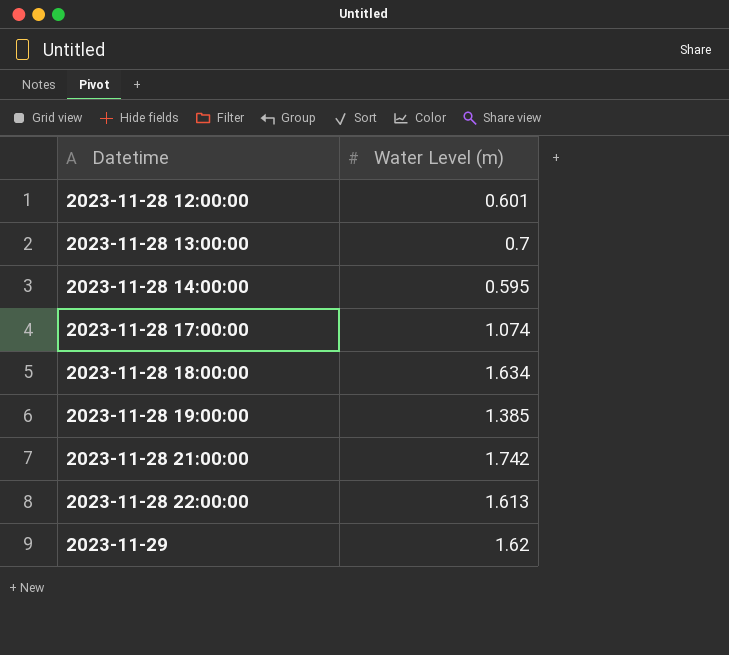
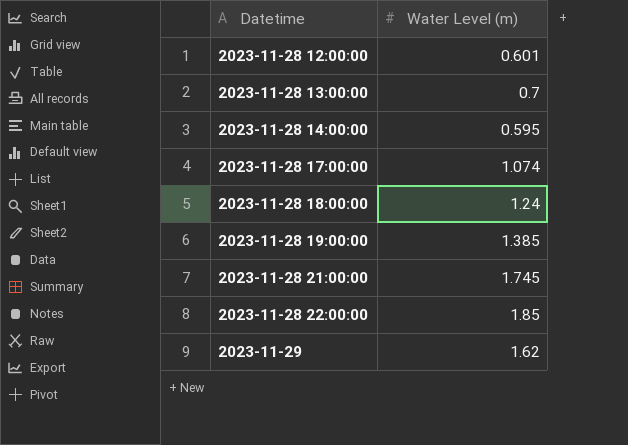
2023-11-28 18:00:00 | Water Level (m): 1.634 -> 1.24
2023-11-28 21:00:00 | Water Level (m): 1.742 -> 1.745
2023-11-28 22:00:00 | Water Level (m): 1.613 -> 1.85

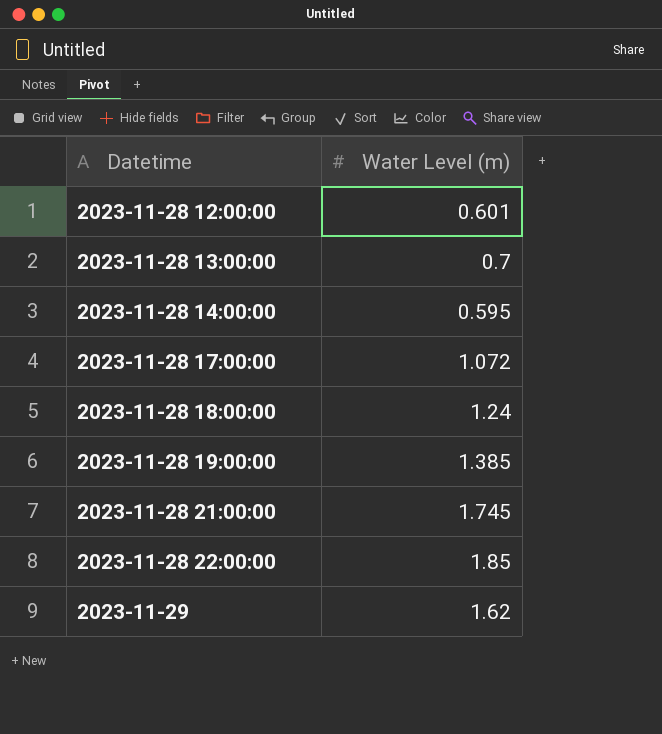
2023-11-28 17:00:00 | Water Level (m): 1.074 -> 1.072

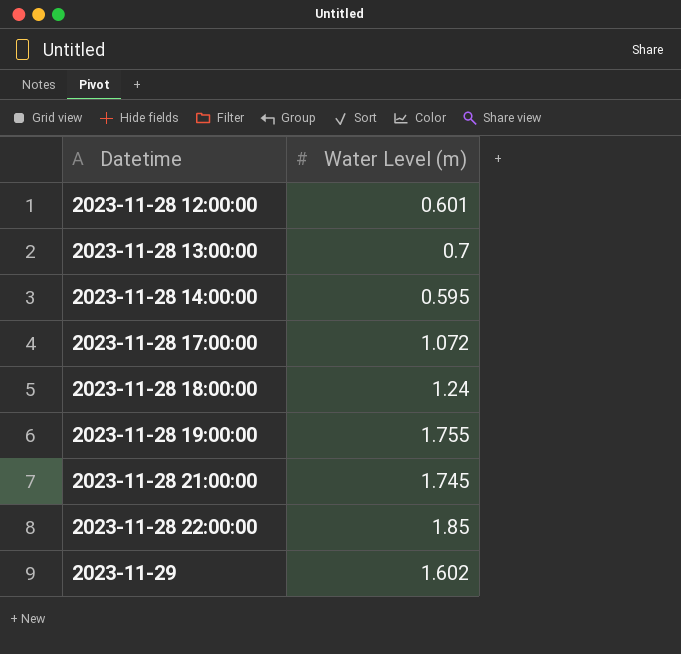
2023-11-28 19:00:00 | Water Level (m): 1.385 -> 1.755
2023-11-29 | Water Level (m): 1.62 -> 1.602

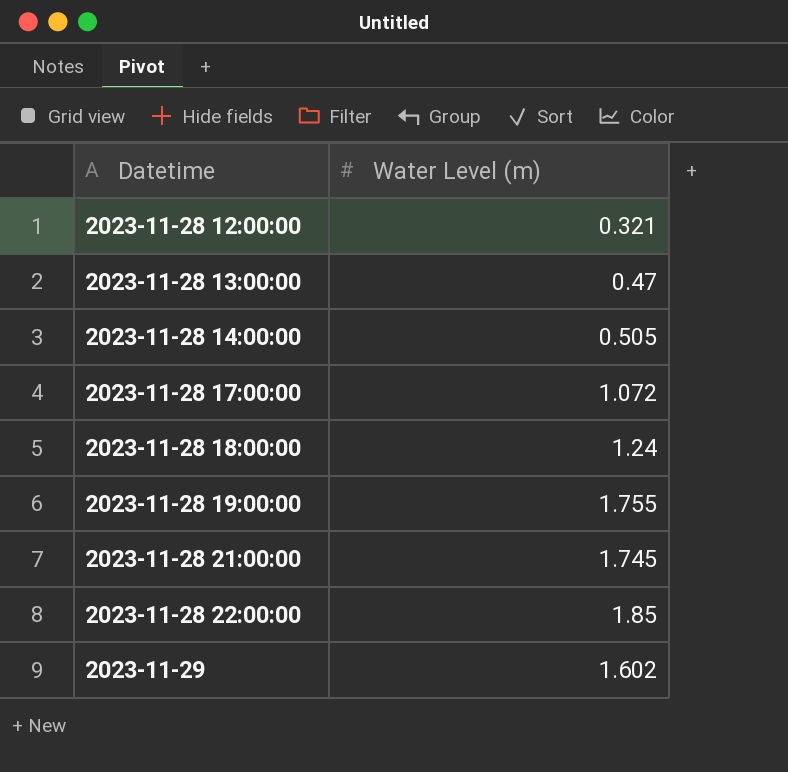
2023-11-28 12:00:00 | Water Level (m): 0.601 -> 0.321
2023-11-28 13:00:00 | Water Level (m): 0.7 -> 0.47
2023-11-28 14:00:00 | Water Level (m): 0.595 -> 0.505

